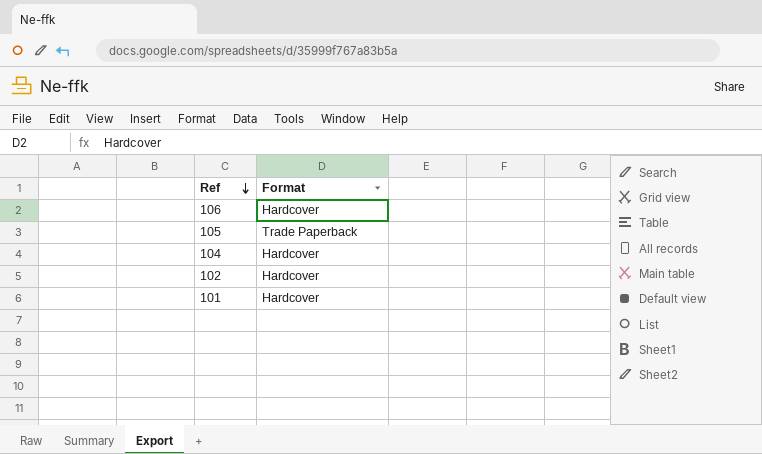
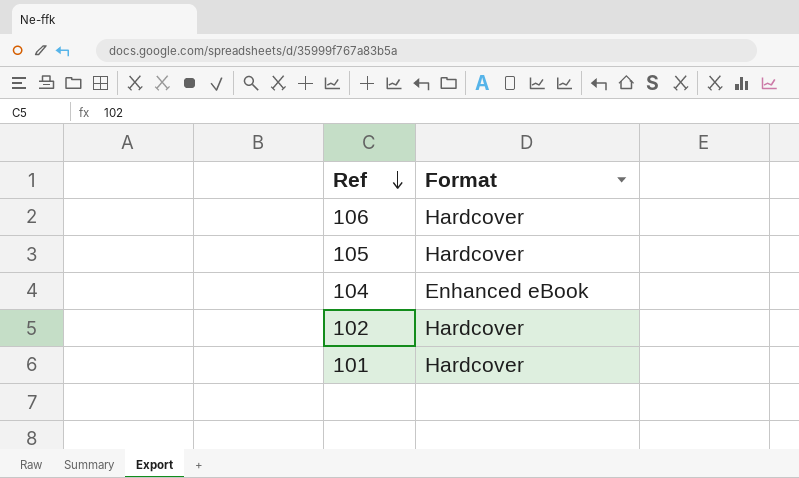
105 | Format: Trade Paperback -> Hardcover
104 | Format: Hardcover -> Enhanced eBook

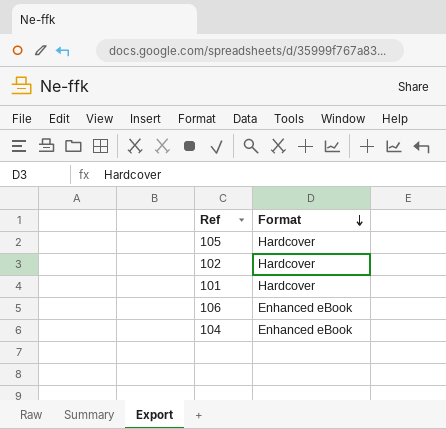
row order: Ref descending -> Format descending
106 | Format: Hardcover -> Enhanced eBook

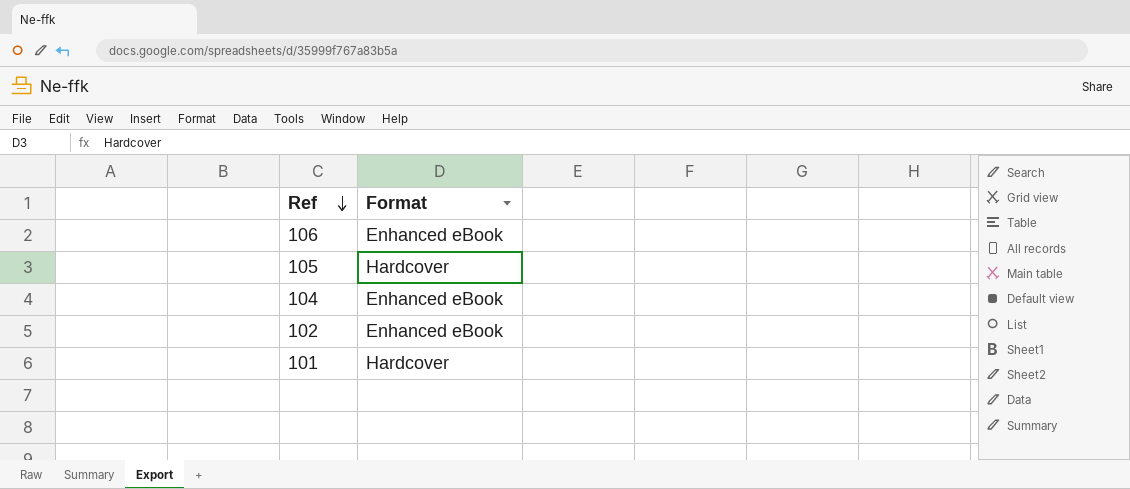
row order: Format descending -> Ref descending
102 | Format: Hardcover -> Enhanced eBook

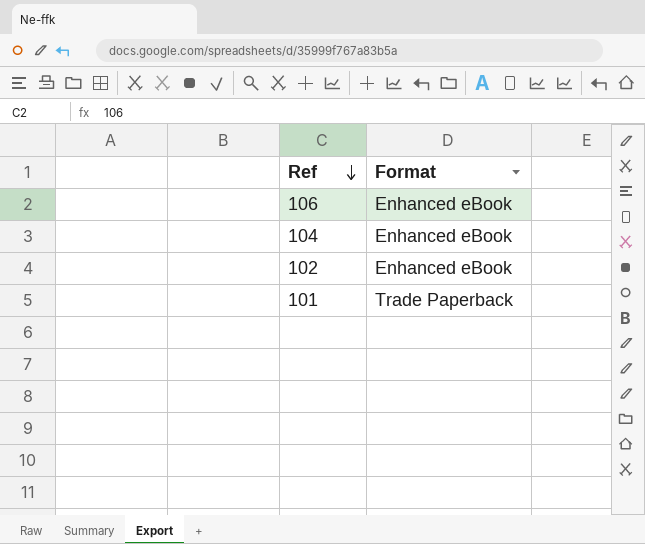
row 105: Hardcover -> none
101 | Format: Hardcover -> Trade Paperback

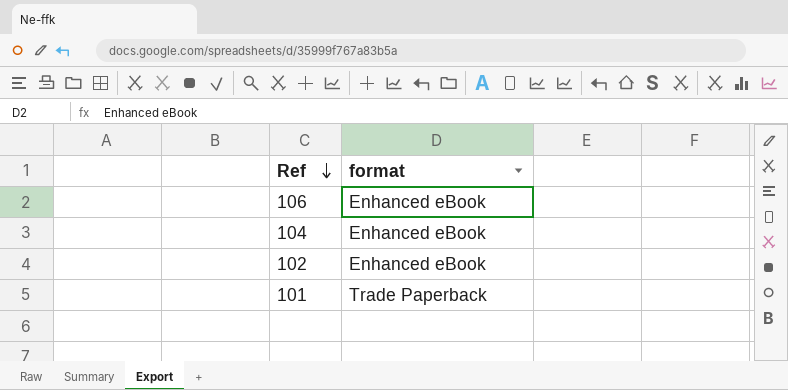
column name: Format -> format

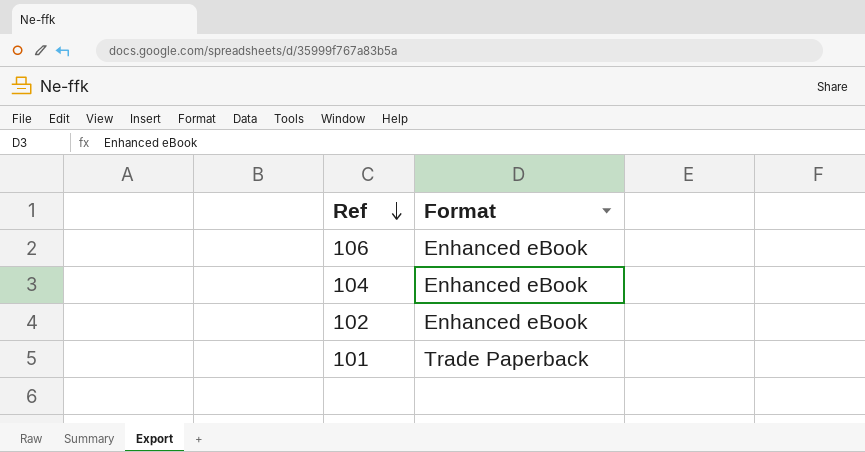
column name: format -> Format

